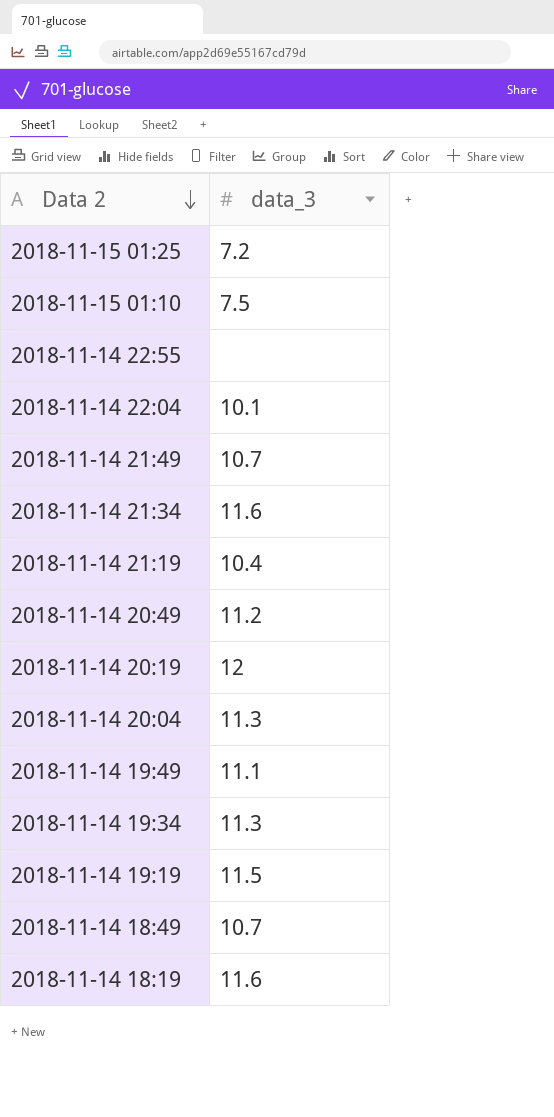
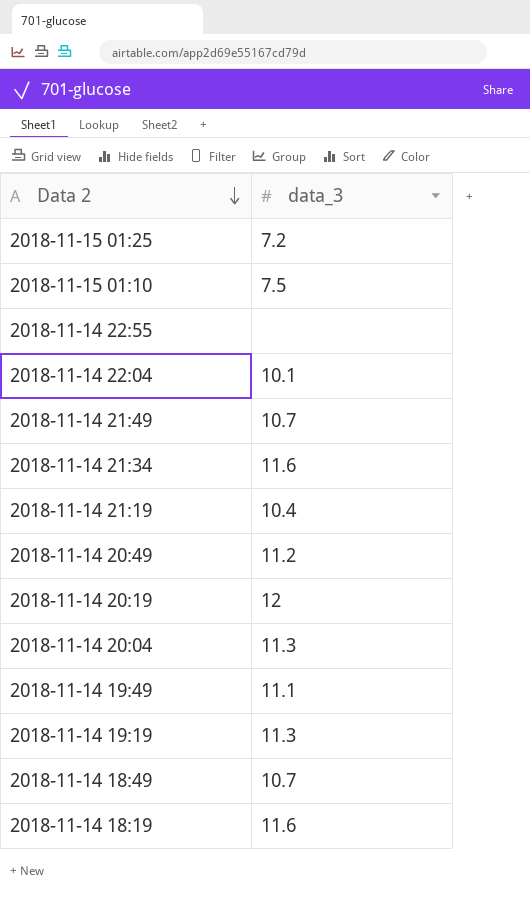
row 2018-11-14 19:34: 11.3 -> none
2018-11-14 19:19 | data_3: 11.5 -> 11.3

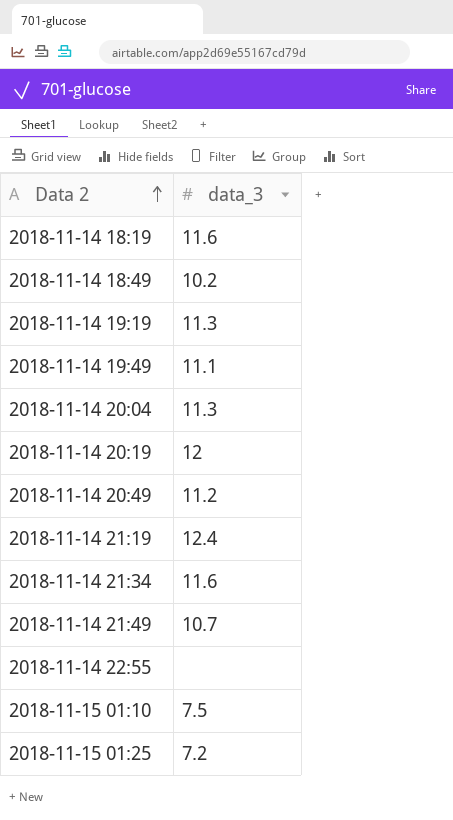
row order: Data 2 descending -> Data 2 ascending
row 2018-11-14 22:04: 10.1 -> none
2018-11-14 18:49 | data_3: 10.7 -> 10.2
2018-11-14 21:19 | data_3: 10.4 -> 12.4

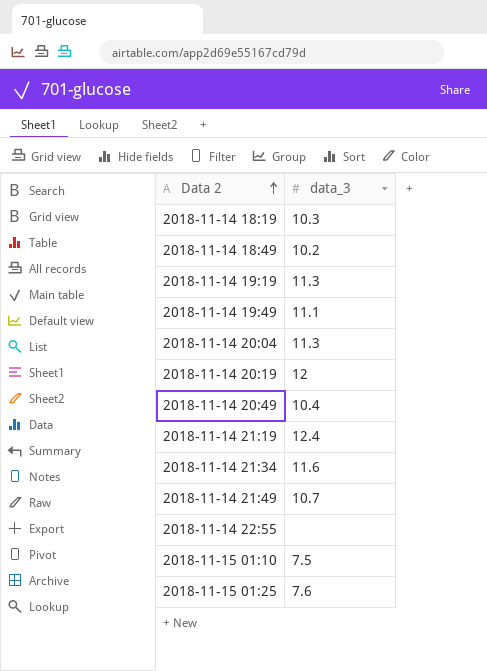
2018-11-14 18:19 | data_3: 11.6 -> 10.3
2018-11-14 20:49 | data_3: 11.2 -> 10.4
2018-11-15 01:25 | data_3: 7.2 -> 7.6

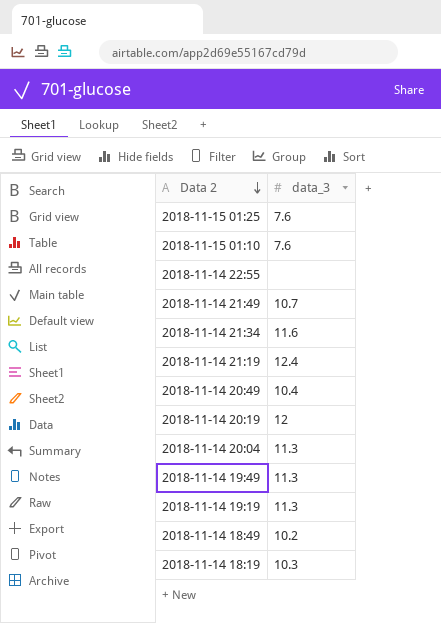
row order: Data 2 ascending -> Data 2 descending
2018-11-15 01:10 | data_3: 7.5 -> 7.6
2018-11-14 19:49 | data_3: 11.1 -> 11.3

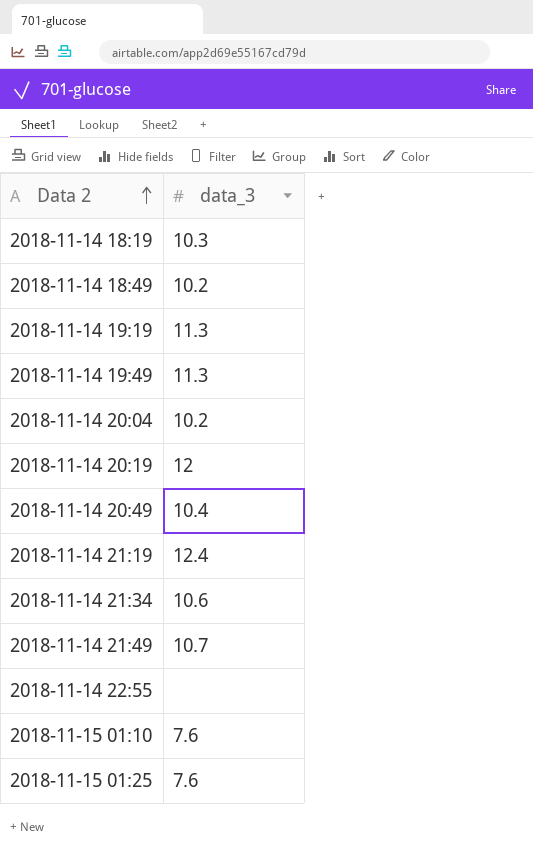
row order: Data 2 descending -> Data 2 ascending
2018-11-14 20:04 | data_3: 11.3 -> 10.2
2018-11-14 21:34 | data_3: 11.6 -> 10.6

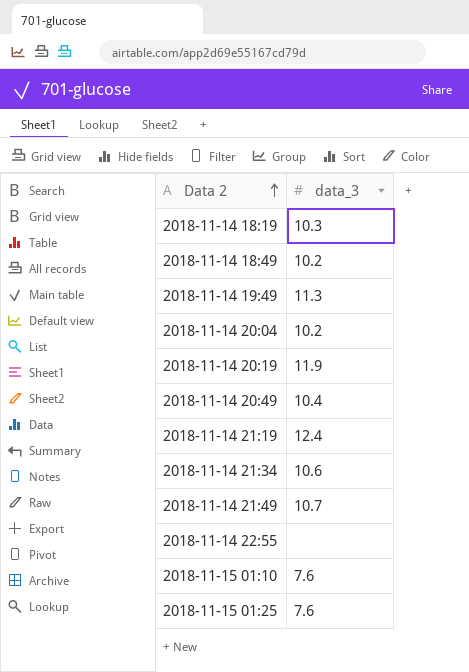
row 2018-11-14 19:19: 11.3 -> none
2018-11-14 20:19 | data_3: 12 -> 11.9

